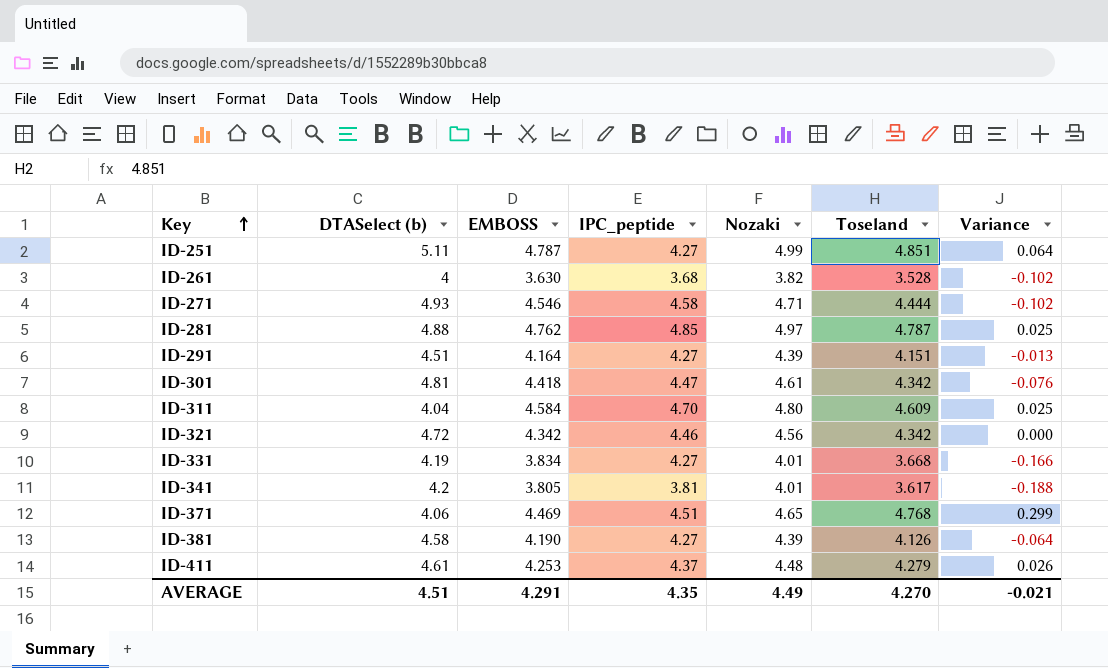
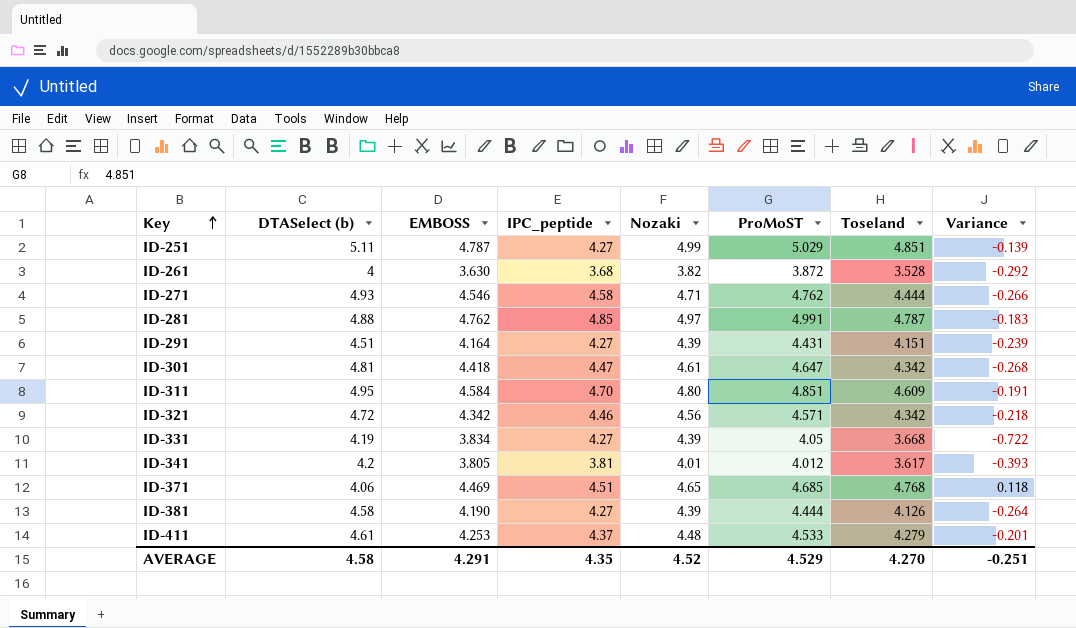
column ProMoST | position: none -> 6
column Variance | formula: [Toseland] - [EMBOSS] -> [Toseland] - [Nozaki]
ID-311 | DTASelect (b): 4.04 -> 4.95
ID-331 | Nozaki: 4.01 -> 4.39
AVERAGE | DTASelect (b): 4.51 -> 4.58
AVERAGE | Nozaki: 4.49 -> 4.52
AVERAGE | Variance: -0.021 -> -0.251

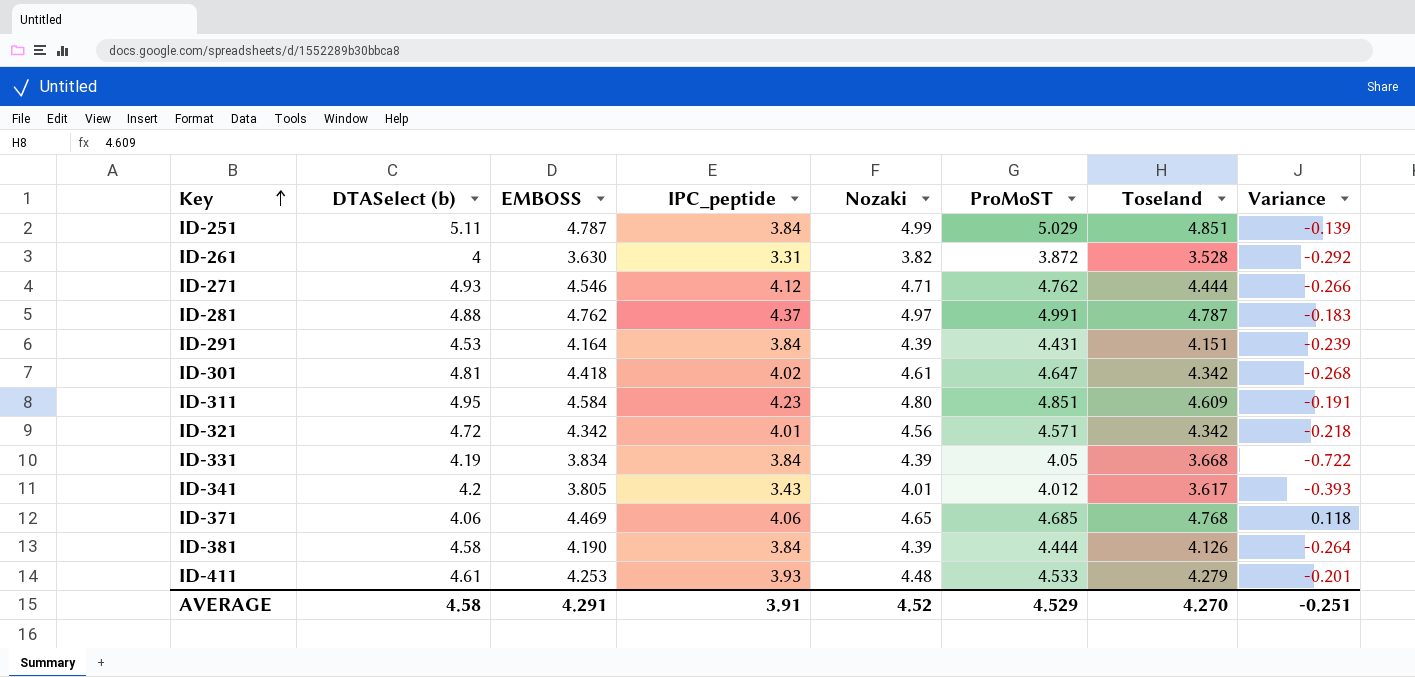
ID-251 | IPC_peptide: 4.27 -> 3.84
ID-261 | IPC_peptide: 3.68 -> 3.31
ID-271 | IPC_peptide: 4.58 -> 4.12
ID-281 | IPC_peptide: 4.85 -> 4.37
ID-291 | DTASelect (b): 4.51 -> 4.53
ID-291 | IPC_peptide: 4.27 -> 3.84
ID-301 | IPC_peptide: 4.47 -> 4.02
ID-311 | IPC_peptide: 4.70 -> 4.23
ID-321 | IPC_peptide: 4.46 -> 4.01
ID-331 | IPC_peptide: 4.27 -> 3.84
ID-341 | IPC_peptide: 3.81 -> 3.43
ID-371 | IPC_peptide: 4.51 -> 4.06
ID-381 | IPC_peptide: 4.27 -> 3.84
ID-411 | IPC_peptide: 4.37 -> 3.93
AVERAGE | IPC_peptide: 4.35 -> 3.91

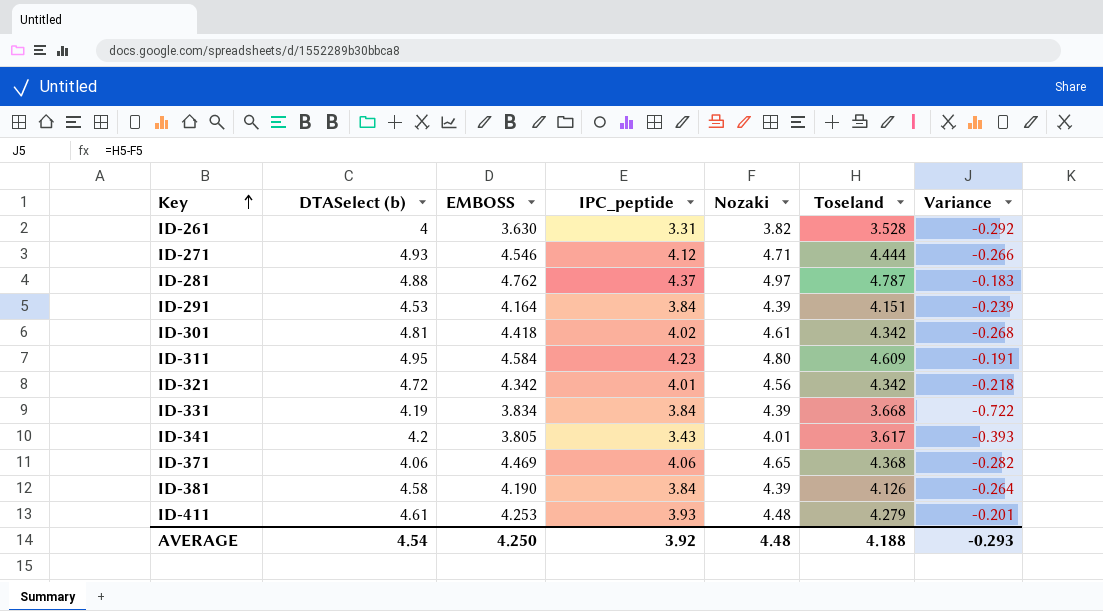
column ProMoST | position: 6 -> none
row ID-251: 5.11 | 4.787 | 3.84 | 4.99 | 5.029 | 4.851 | -0.139 -> none
ID-371 | Toseland: 4.768 -> 4.368
ID-371 | Variance: 0.118 -> -0.282
AVERAGE | DTASelect (b): 4.58 -> 4.54
AVERAGE | EMBOSS: 4.291 -> 4.250
AVERAGE | IPC_peptide: 3.91 -> 3.92
AVERAGE | Nozaki: 4.52 -> 4.48
AVERAGE | Toseland: 4.270 -> 4.188
AVERAGE | Variance: -0.251 -> -0.293

